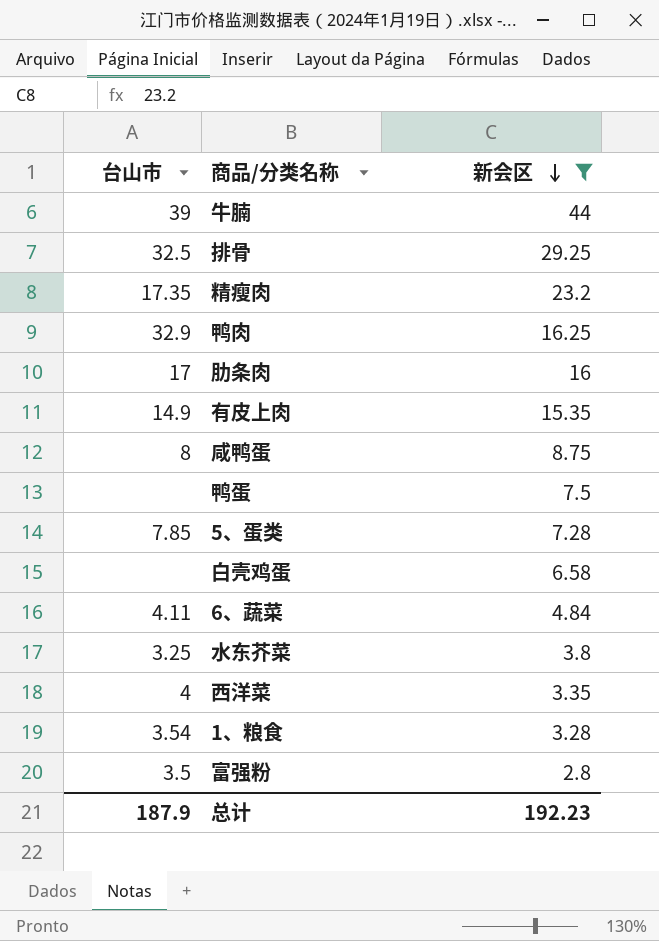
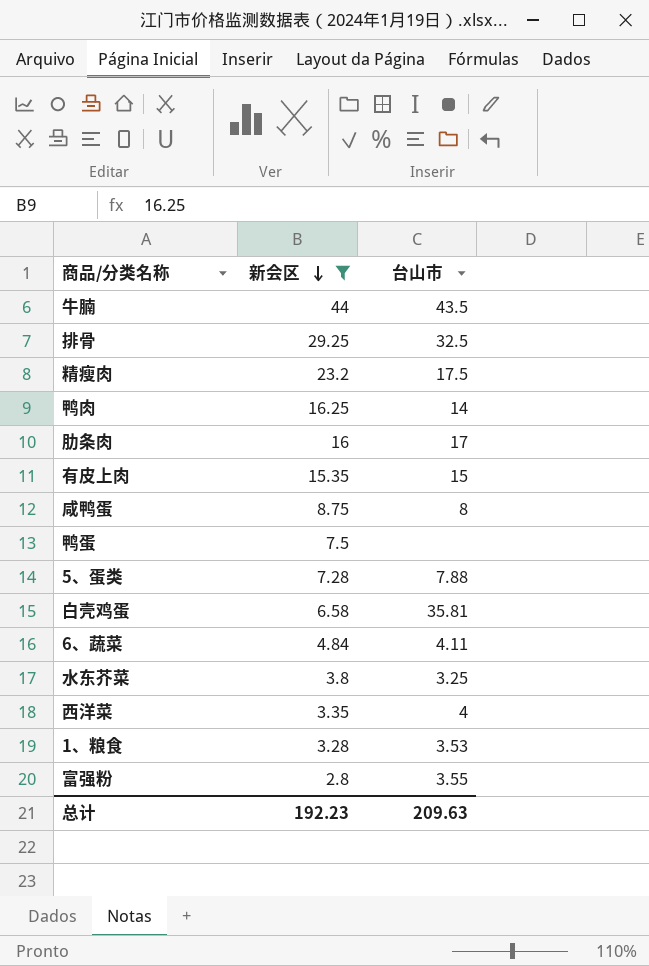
column 台山市 | position: 1 -> 3
牛腩 | 台山市: 39 -> 43.5
精瘦肉 | 台山市: 17.35 -> 17.5
鸭肉 | 台山市: 32.9 -> 14
有皮上肉 | 台山市: 14.9 -> 15
5、蛋类 | 台山市: 7.85 -> 7.88
白壳鸡蛋 | 台山市: none -> 35.81
1、粮食 | 台山市: 3.54 -> 3.53
富强粉 | 台山市: 3.5 -> 3.55
总计 | 台山市: 187.9 -> 209.63

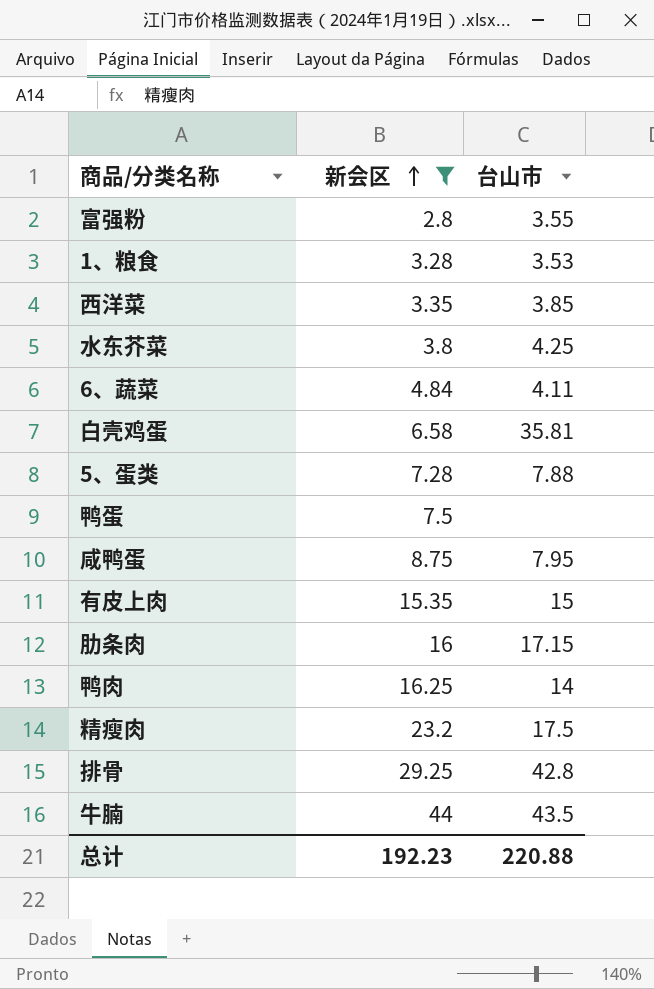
row order: 新会区 descending -> 新会区 ascending
西洋菜 | 台山市: 4 -> 3.85
水东芥菜 | 台山市: 3.25 -> 4.25
咸鸭蛋 | 台山市: 8 -> 7.95
肋条肉 | 台山市: 17 -> 17.15
排骨 | 台山市: 32.5 -> 42.8
总计 | 台山市: 209.63 -> 220.88

